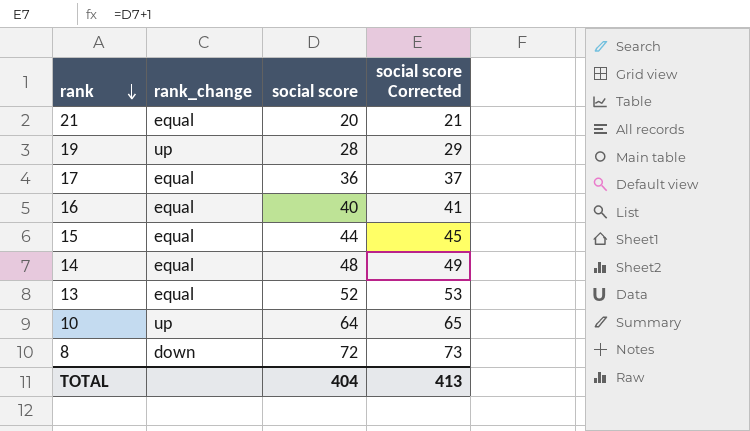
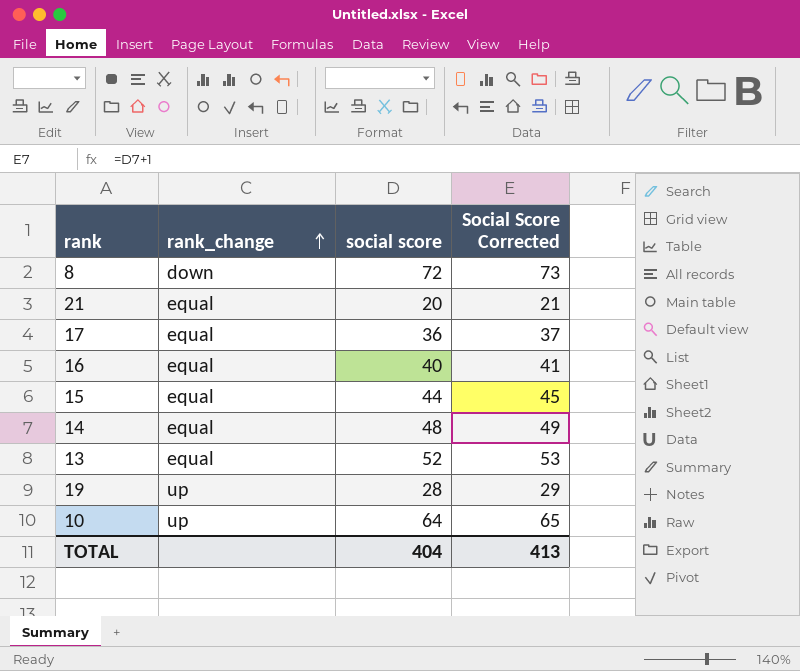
row order: rank descending -> rank_change ascending
column name: social score Corrected -> Social Score Corrected

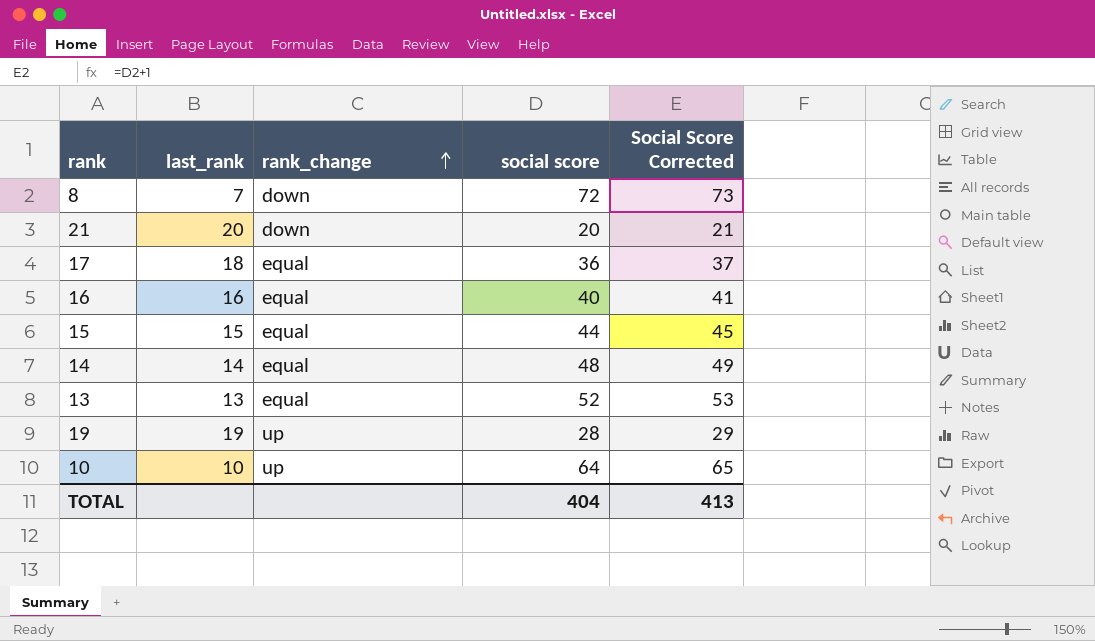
column last_rank | position: none -> 2
21 | rank_change: equal -> down

